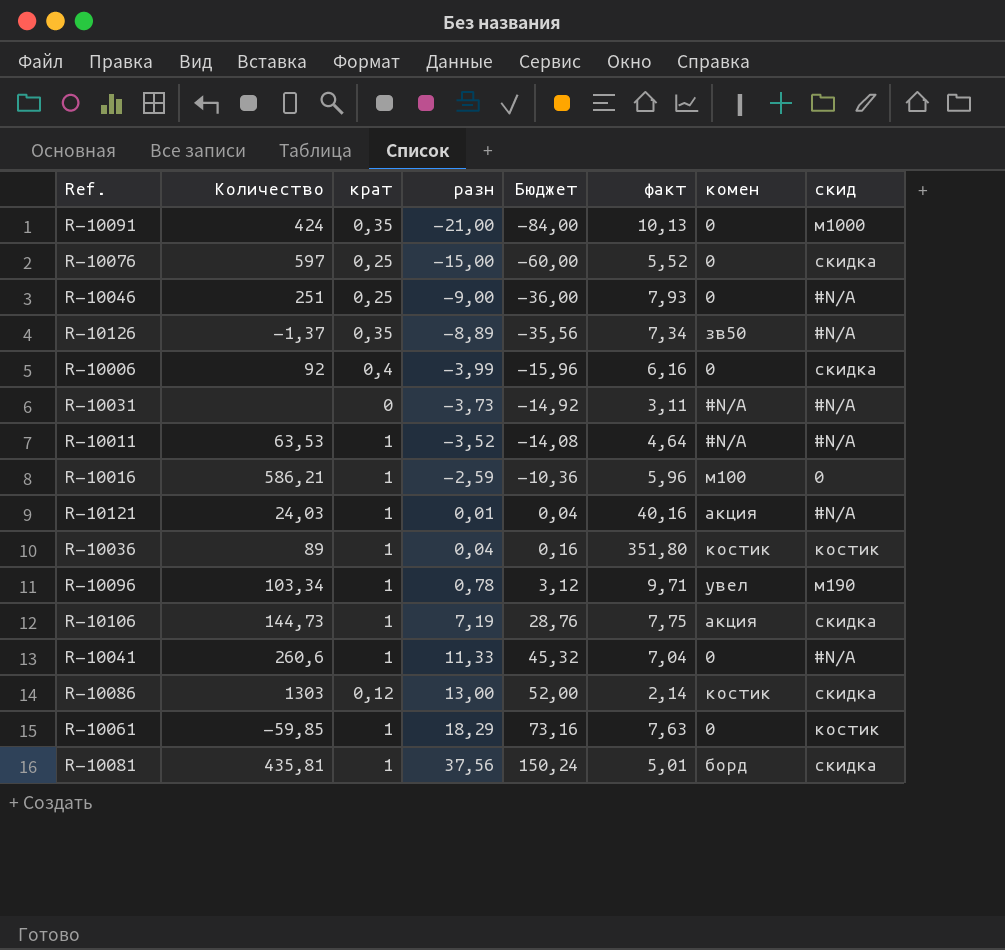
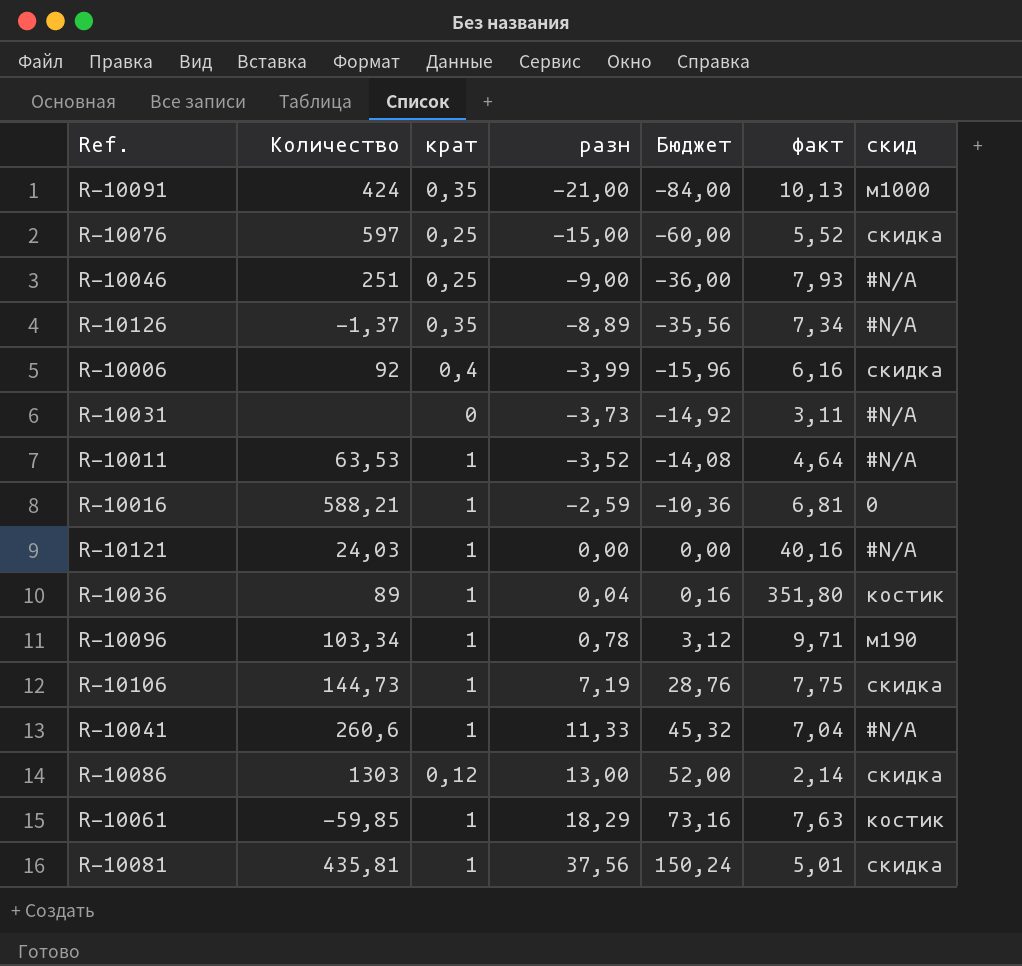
column комен | position: 7 -> none
R-10016 | Количество: 586,21 -> 588,21
R-10016 | факт: 5,96 -> 6,81
R-10121 | разн: 0,01 -> 0,00
R-10121 | Бюджет: 0,04 -> 0,00

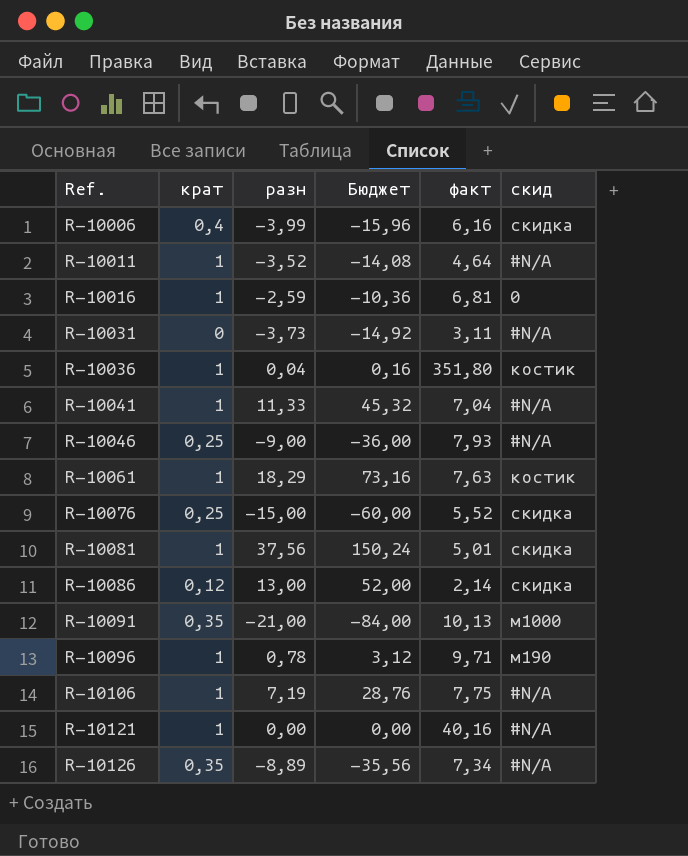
row order: разн ascending -> Ref. ascending
column Количество | position: 2 -> none
R-10106 | скид: скидка -> #N/A

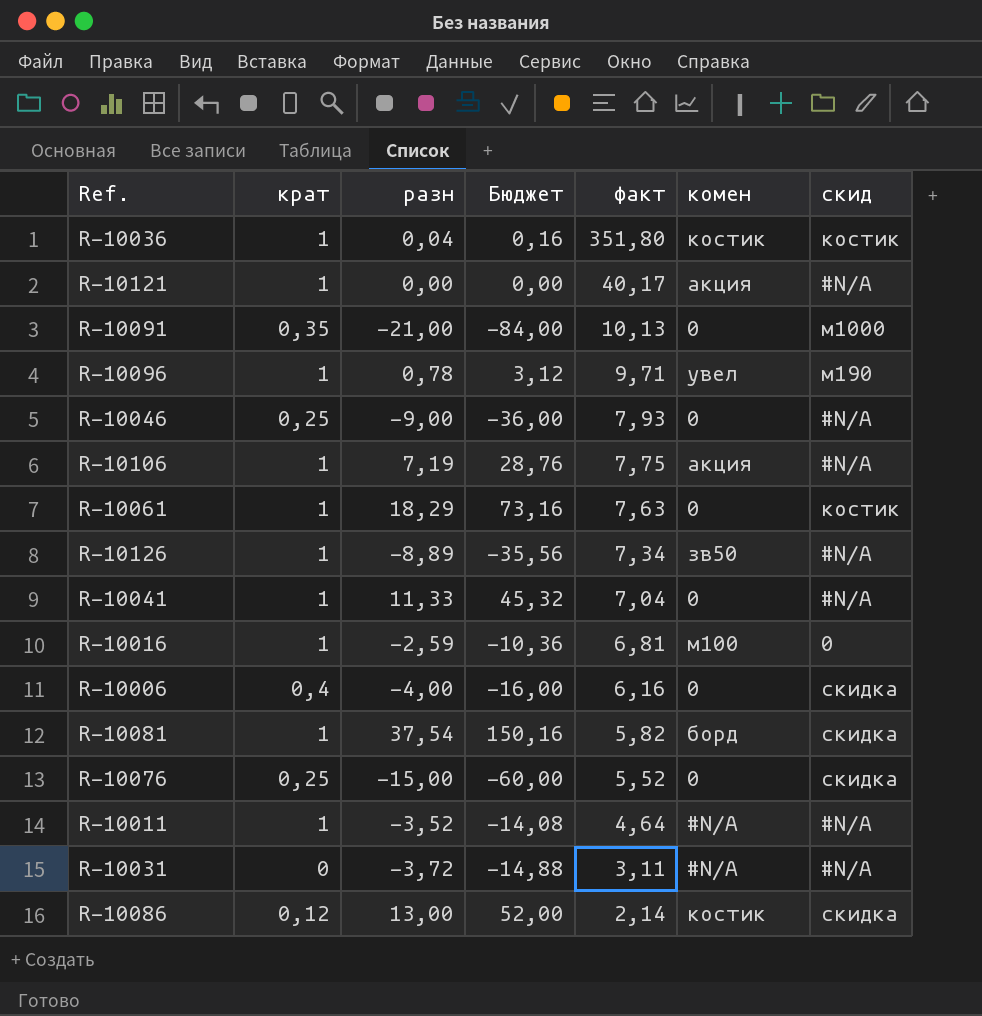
row order: Ref. ascending -> факт descending
column комен | position: none -> 6
R-10121 | факт: 40,16 -> 40,17
R-10126 | крат: 0,35 -> 1
R-10006 | разн: -3,99 -> -4,00
R-10006 | Бюджет: -15,96 -> -16,00
R-10081 | разн: 37,56 -> 37,54
R-10081 | Бюджет: 150,24 -> 150,16
R-10081 | факт: 5,01 -> 5,82
R-10031 | разн: -3,73 -> -3,72
R-10031 | Бюджет: -14,92 -> -14,88

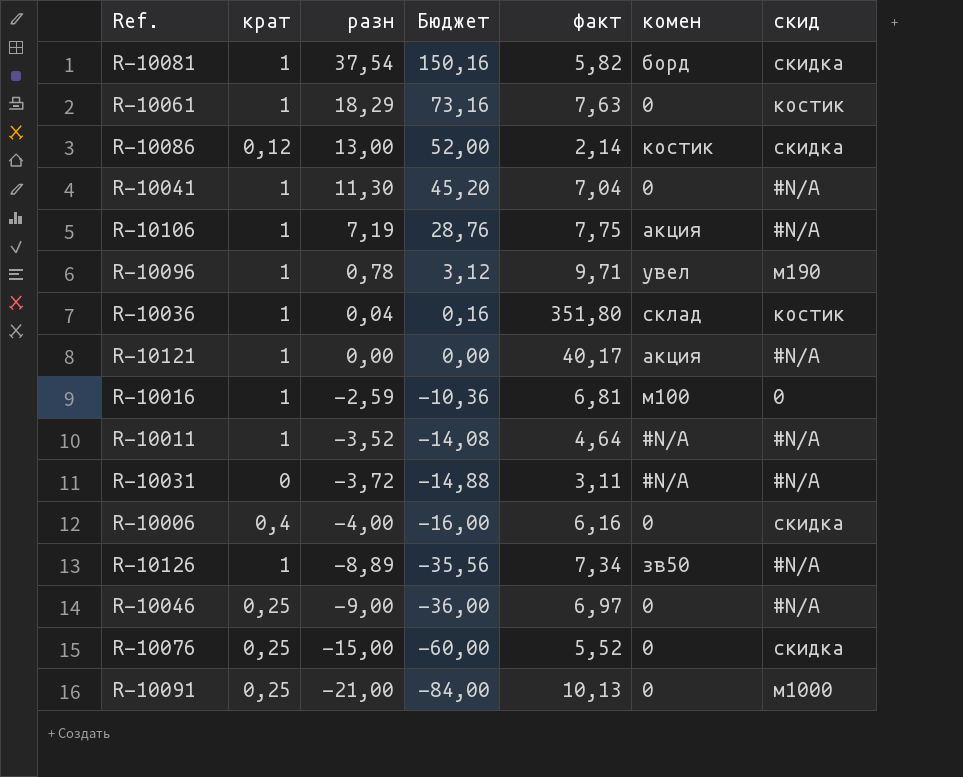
row order: факт descending -> разн descending
R-10041 | разн: 11,33 -> 11,30
R-10041 | Бюджет: 45,32 -> 45,20
R-10036 | комен: костик -> склад
R-10046 | факт: 7,93 -> 6,97
R-10091 | крат: 0,35 -> 0,25

